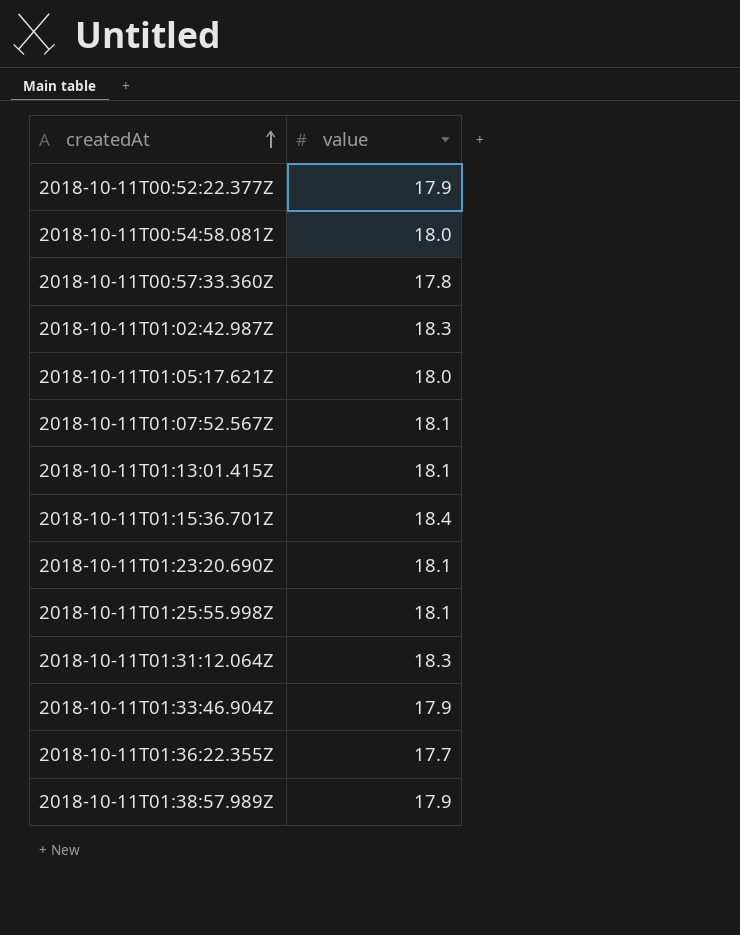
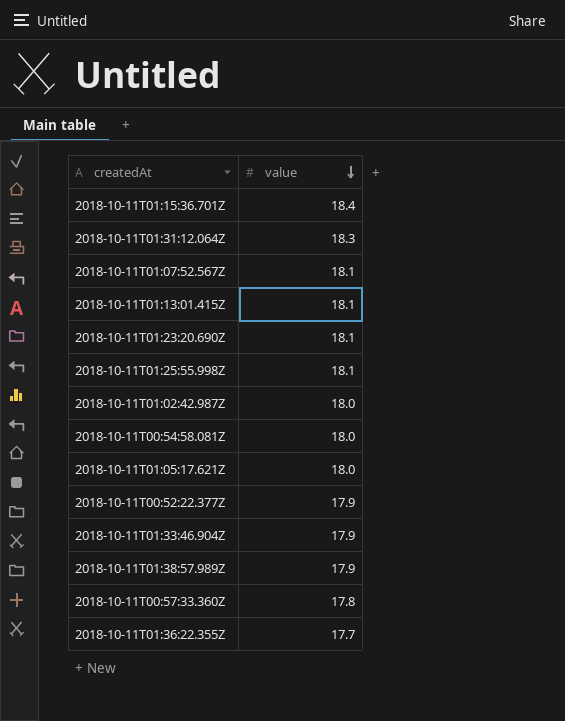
row order: createdAt ascending -> value descending
2018-10-11T01:02:42.987Z | value: 18.3 -> 18.0

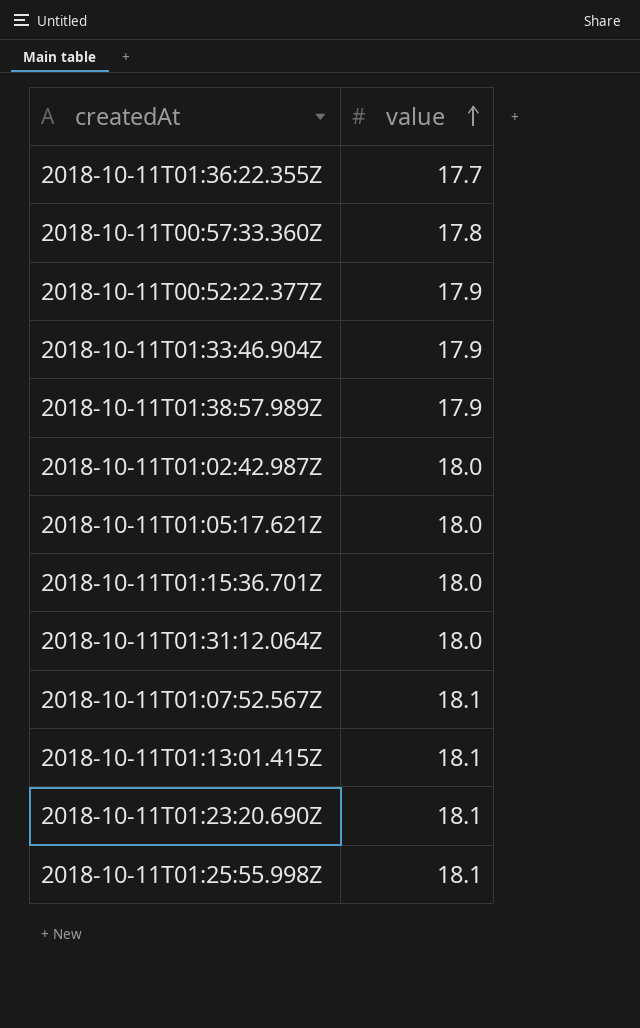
row order: value descending -> value ascending
row 2018-10-11T00:54:58.081Z: 18.0 -> none
2018-10-11T01:15:36.701Z | value: 18.4 -> 18.0
2018-10-11T01:31:12.064Z | value: 18.3 -> 18.0

